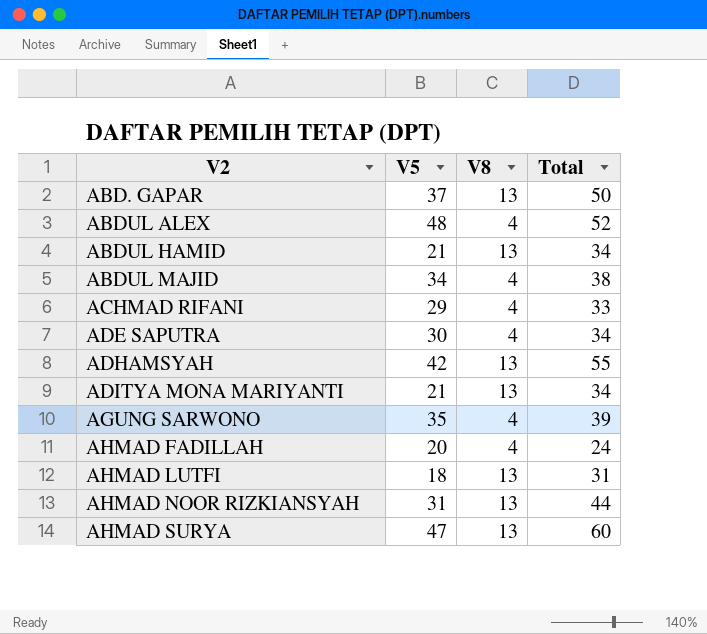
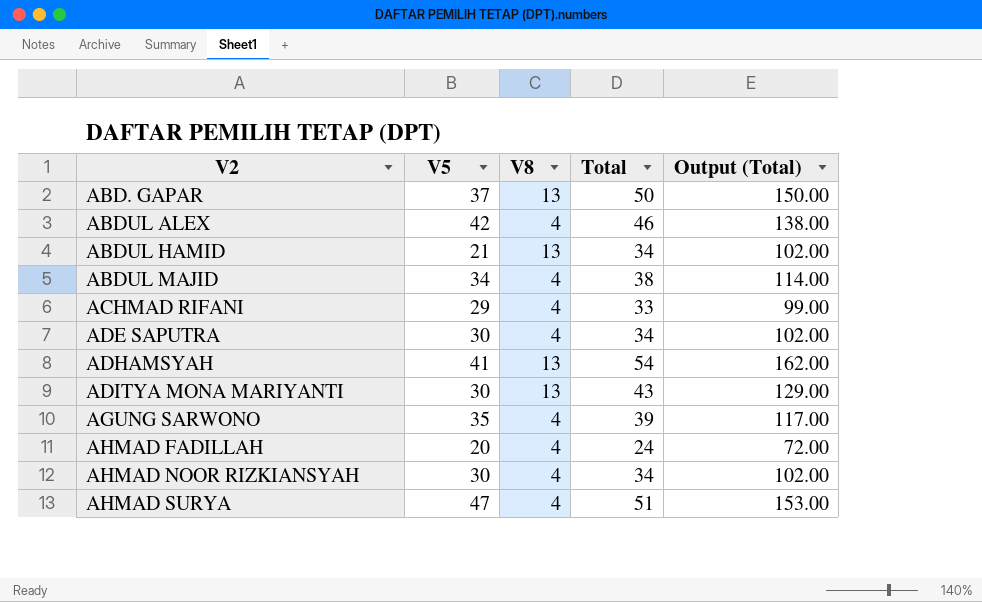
column Output (Total) | formula: none -> [Total] * 3
row AHMAD LUTFI: 18 | 13 | 31 -> none
ABDUL ALEX | V5: 48 -> 42
ABDUL ALEX | Total: 52 -> 46
ADHAMSYAH | V5: 42 -> 41
ADHAMSYAH | Total: 55 -> 54
ADITYA MONA MARIYANTI | V5: 21 -> 30
ADITYA MONA MARIYANTI | Total: 34 -> 43
AHMAD NOOR RIZKIANSYAH | V5: 31 -> 30
AHMAD NOOR RIZKIANSYAH | V8: 13 -> 4
AHMAD NOOR RIZKIANSYAH | Total: 44 -> 34
AHMAD SURYA | V8: 13 -> 4
AHMAD SURYA | Total: 60 -> 51

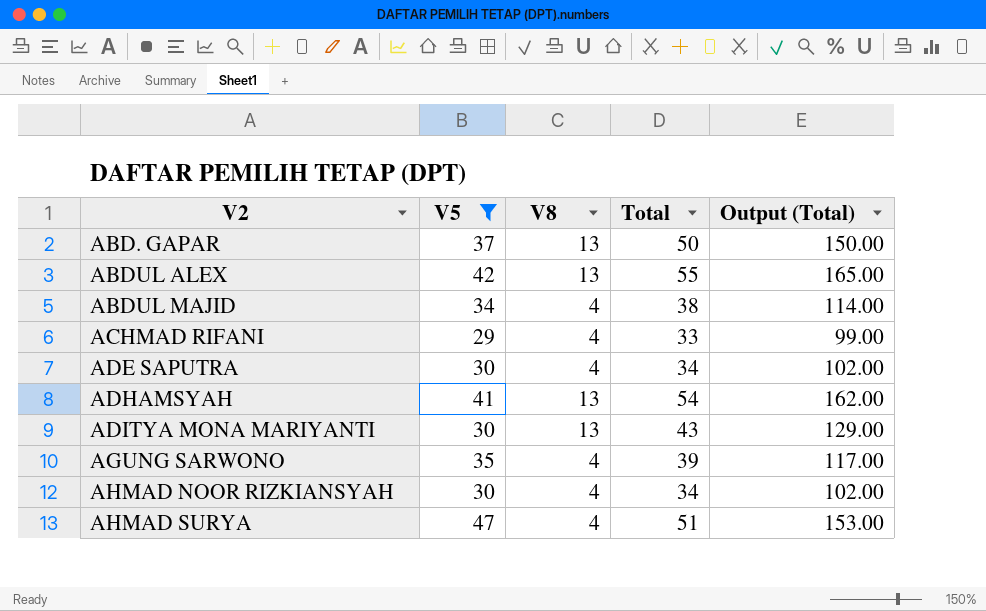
filter: none -> V5 >= 29
ABDUL ALEX | V8: 4 -> 13
ABDUL ALEX | Total: 46 -> 55
ABDUL ALEX | Output (Total): 138.00 -> 165.00

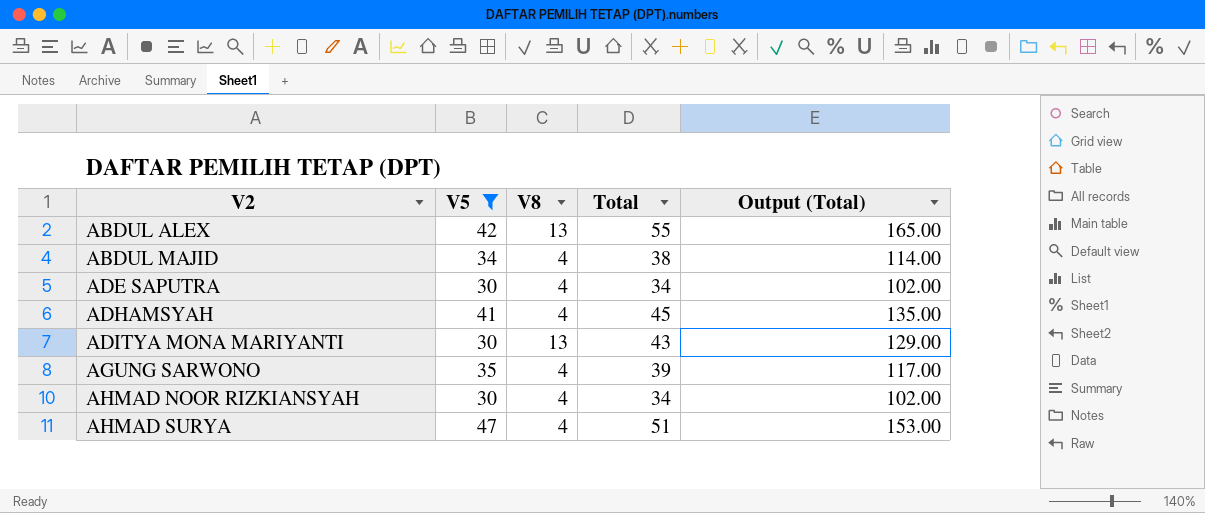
row ABD. GAPAR: 37 | 13 | 50 | 150.00 -> none
row ACHMAD RIFANI: 29 | 4 | 33 | 99.00 -> none
ADHAMSYAH | V8: 13 -> 4
ADHAMSYAH | Total: 54 -> 45
ADHAMSYAH | Output (Total): 162.00 -> 135.00

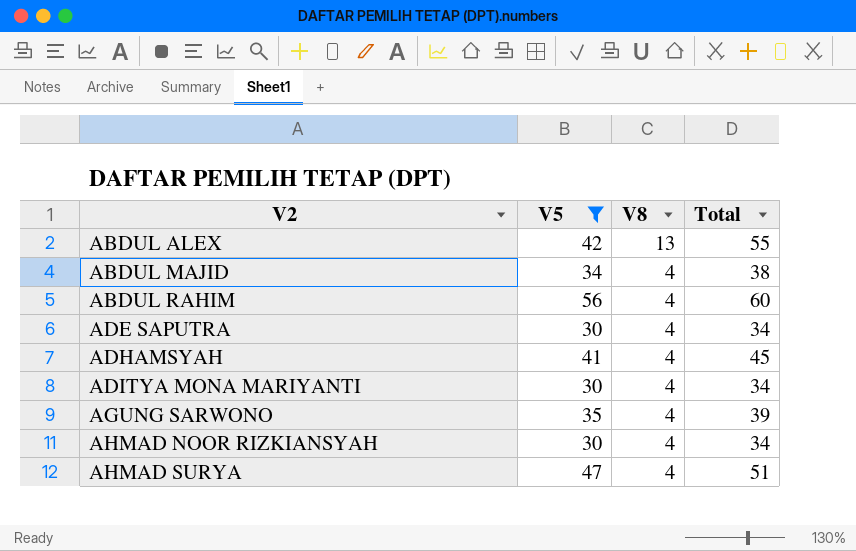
column Output (Total) | formula: [Total] * 3 -> none
row ABDUL RAHIM: none -> 56 | 4 | 60
ADITYA MONA MARIYANTI | V8: 13 -> 4
ADITYA MONA MARIYANTI | Total: 43 -> 34

